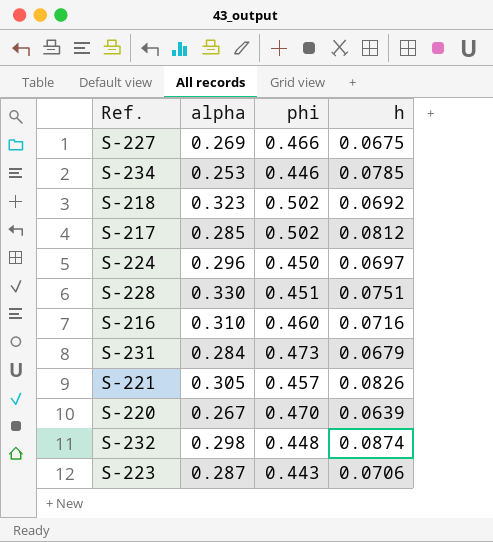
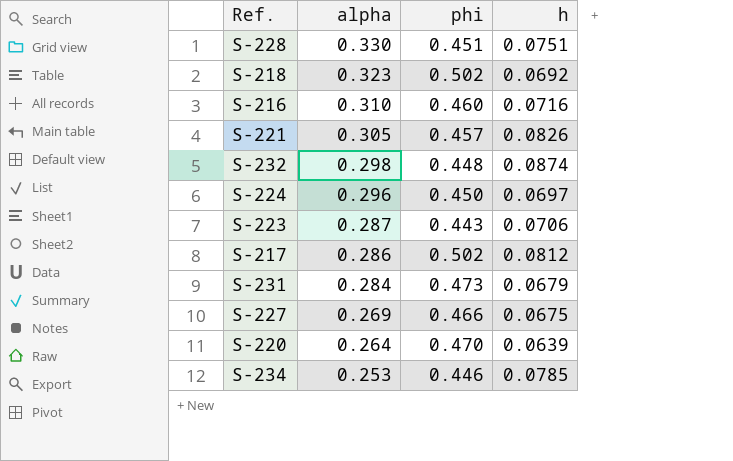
row order: none -> alpha descending
S-217 | alpha: 0.285 -> 0.286
S-220 | alpha: 0.267 -> 0.264

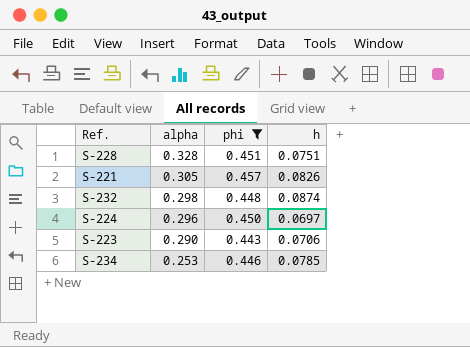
filter: none -> phi <= 0.457
S-228 | alpha: 0.330 -> 0.328
S-223 | alpha: 0.287 -> 0.290

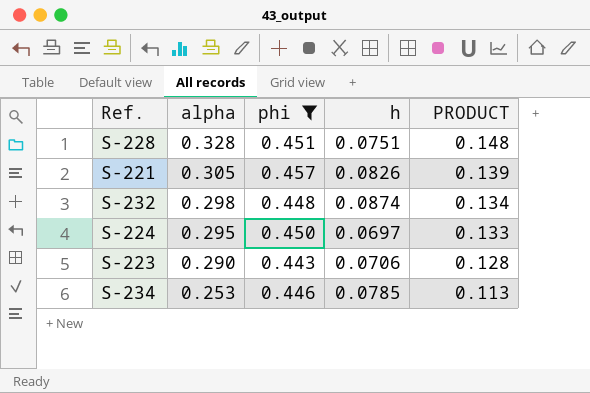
column PRODUCT | formula: none -> [alpha] * [phi]
S-224 | alpha: 0.296 -> 0.295

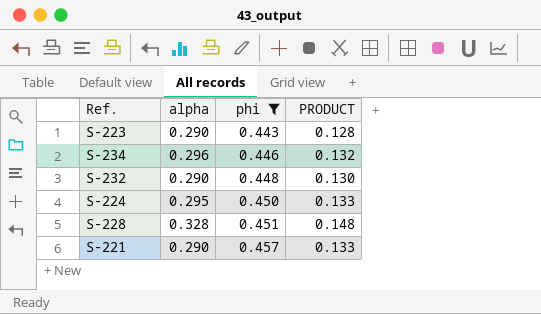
row order: alpha descending -> phi ascending
column h | position: 4 -> none
S-234 | alpha: 0.253 -> 0.296
S-234 | PRODUCT: 0.113 -> 0.132
S-232 | alpha: 0.298 -> 0.290
S-232 | PRODUCT: 0.134 -> 0.130
S-221 | alpha: 0.305 -> 0.290
S-221 | PRODUCT: 0.139 -> 0.133

